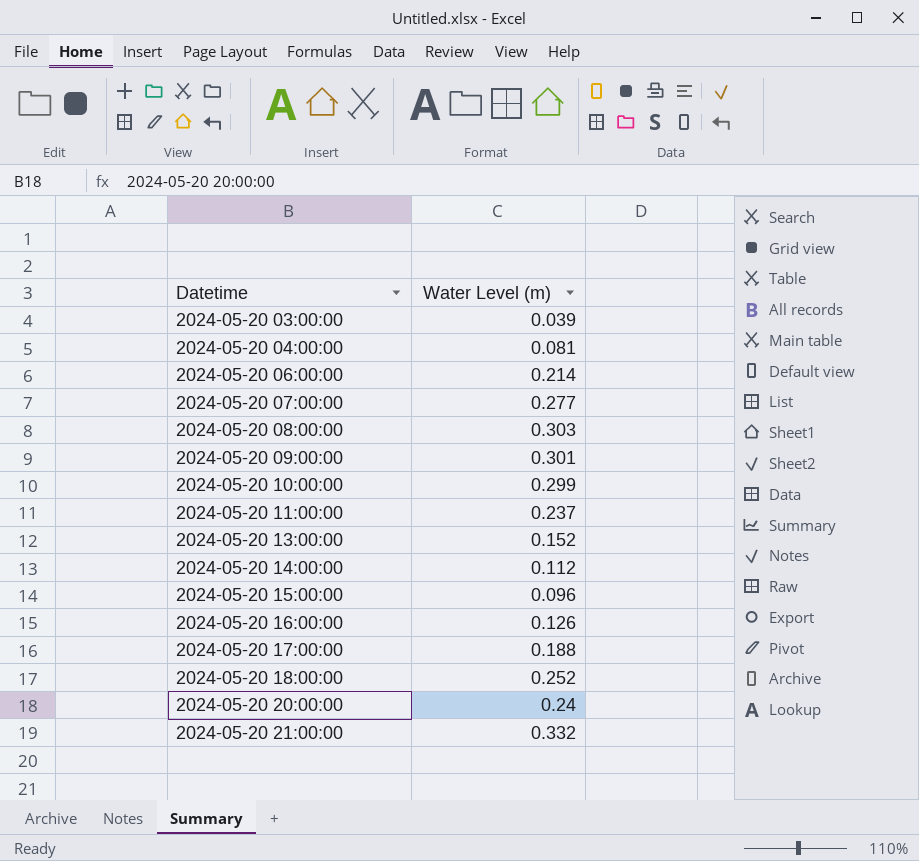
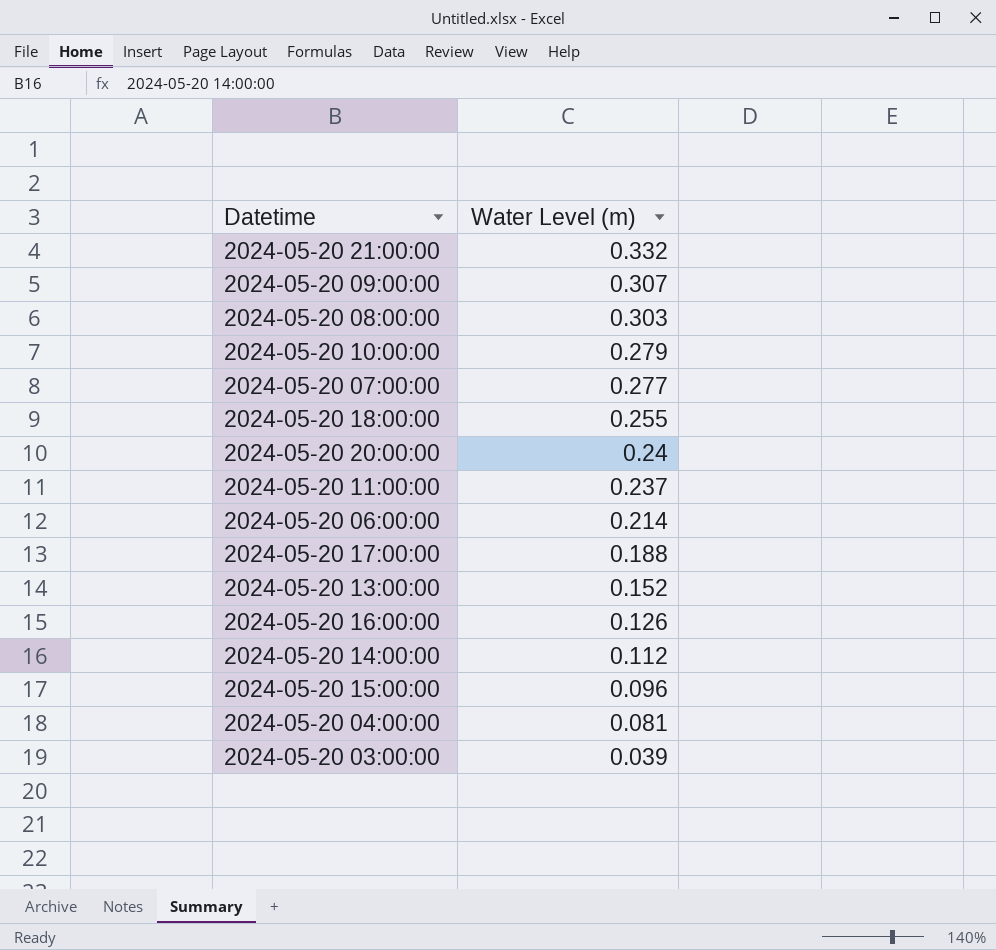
row order: Datetime ascending -> Water Level (m) descending
2024-05-20 09:00:00 | Water Level (m): 0.301 -> 0.307
2024-05-20 10:00:00 | Water Level (m): 0.299 -> 0.279
2024-05-20 18:00:00 | Water Level (m): 0.252 -> 0.255

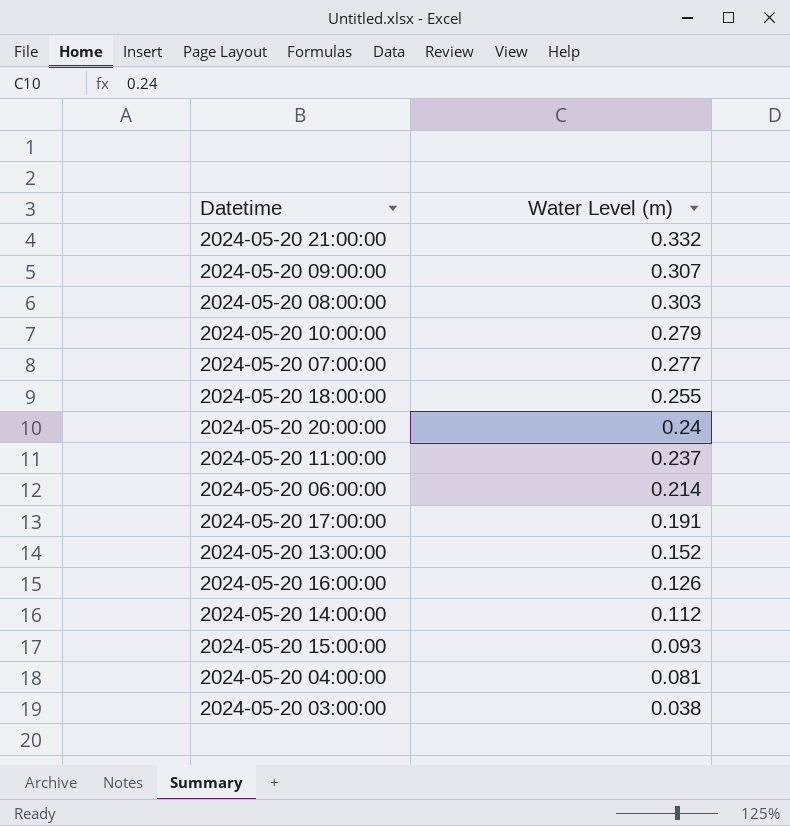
2024-05-20 17:00:00 | Water Level (m): 0.188 -> 0.191
2024-05-20 15:00:00 | Water Level (m): 0.096 -> 0.093
2024-05-20 03:00:00 | Water Level (m): 0.039 -> 0.038

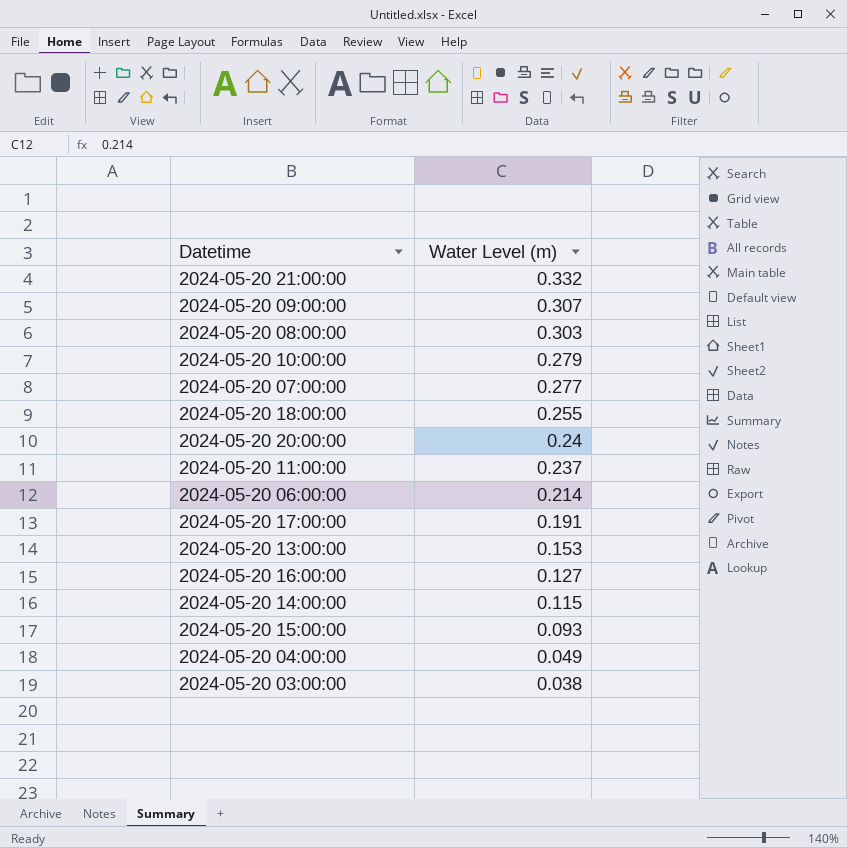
2024-05-20 13:00:00 | Water Level (m): 0.152 -> 0.153
2024-05-20 16:00:00 | Water Level (m): 0.126 -> 0.127
2024-05-20 14:00:00 | Water Level (m): 0.112 -> 0.115
2024-05-20 04:00:00 | Water Level (m): 0.081 -> 0.049

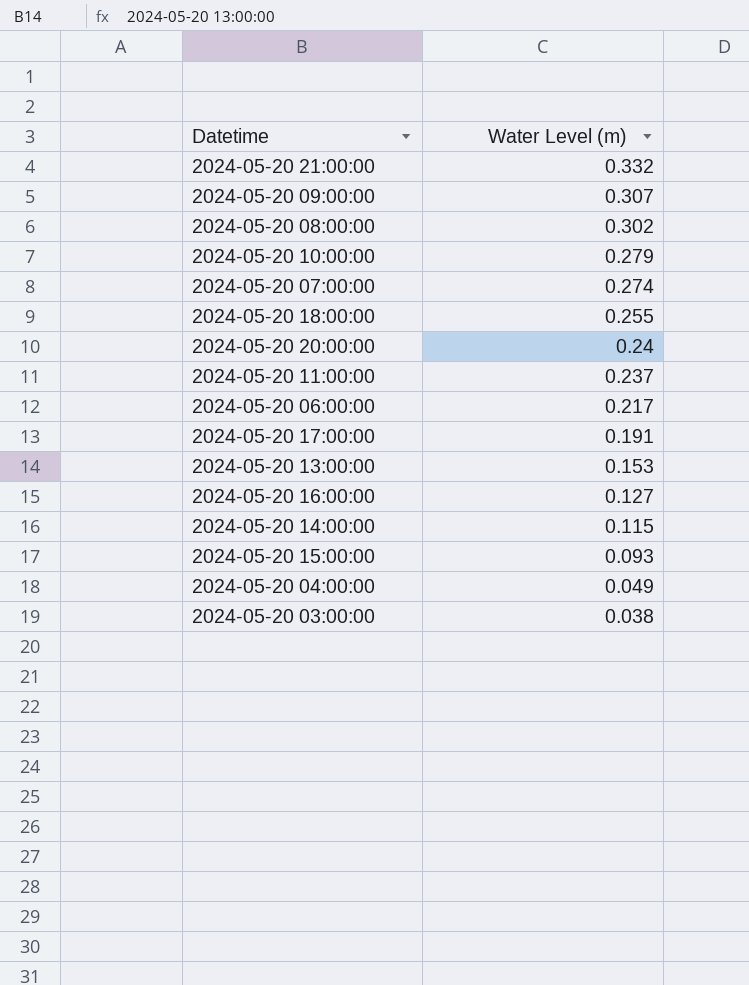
2024-05-20 08:00:00 | Water Level (m): 0.303 -> 0.302
2024-05-20 07:00:00 | Water Level (m): 0.277 -> 0.274
2024-05-20 06:00:00 | Water Level (m): 0.214 -> 0.217

